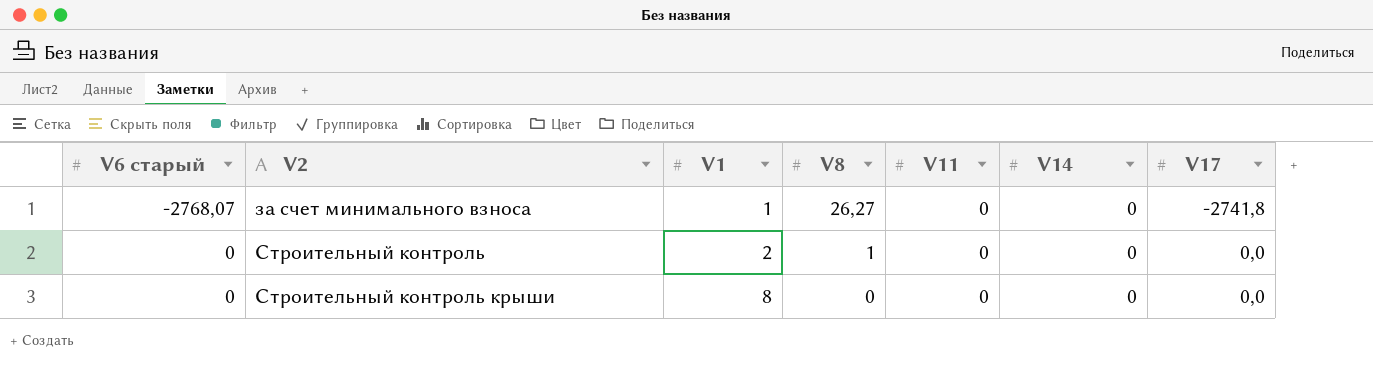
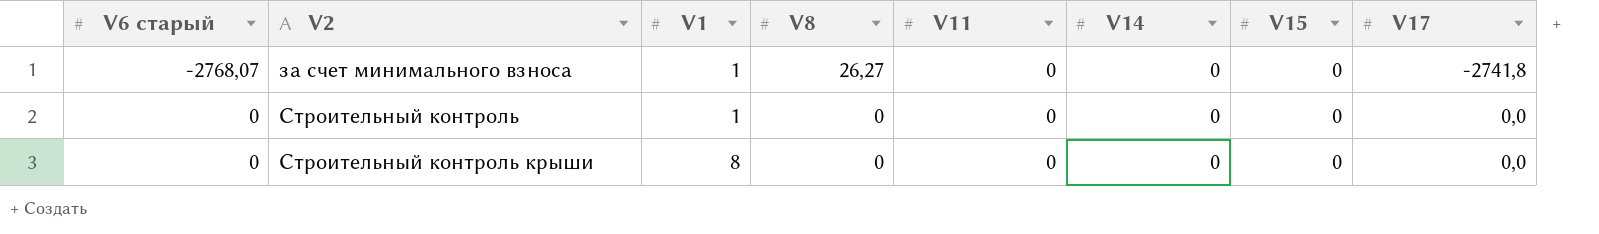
column V15 | position: none -> 7
Строительный контроль | V1: 2 -> 1
Строительный контроль | V8: 1 -> 0

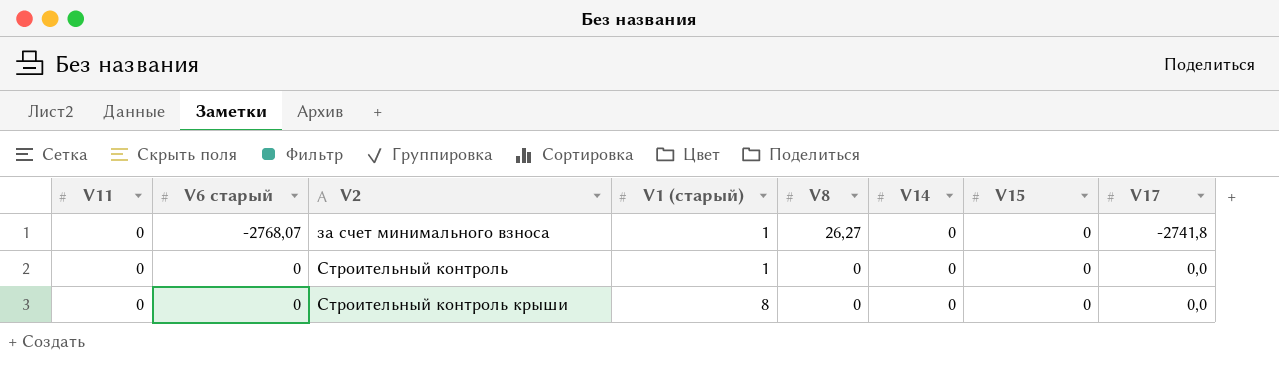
column V11 | position: 5 -> 1
column name: V1 -> V1 (старый)

